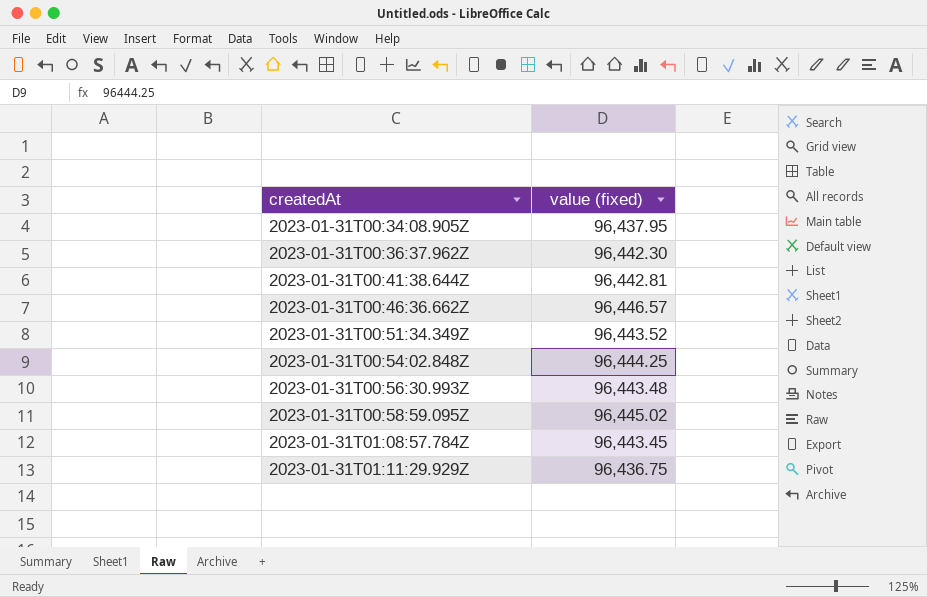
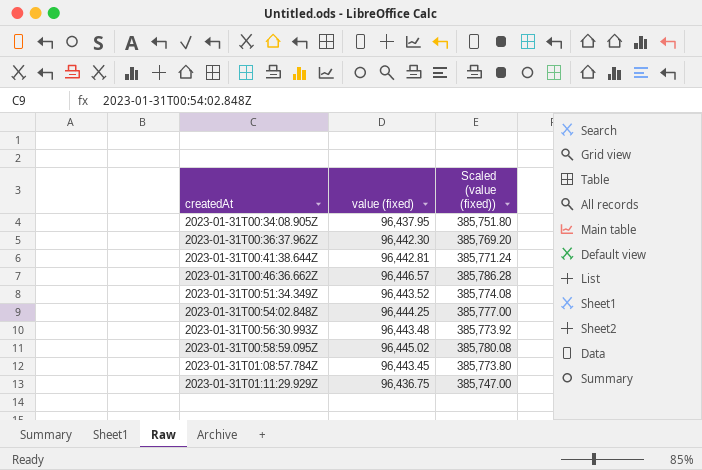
column Scaled (value (fixed)) | formula: none -> [value (fixed)] * 4

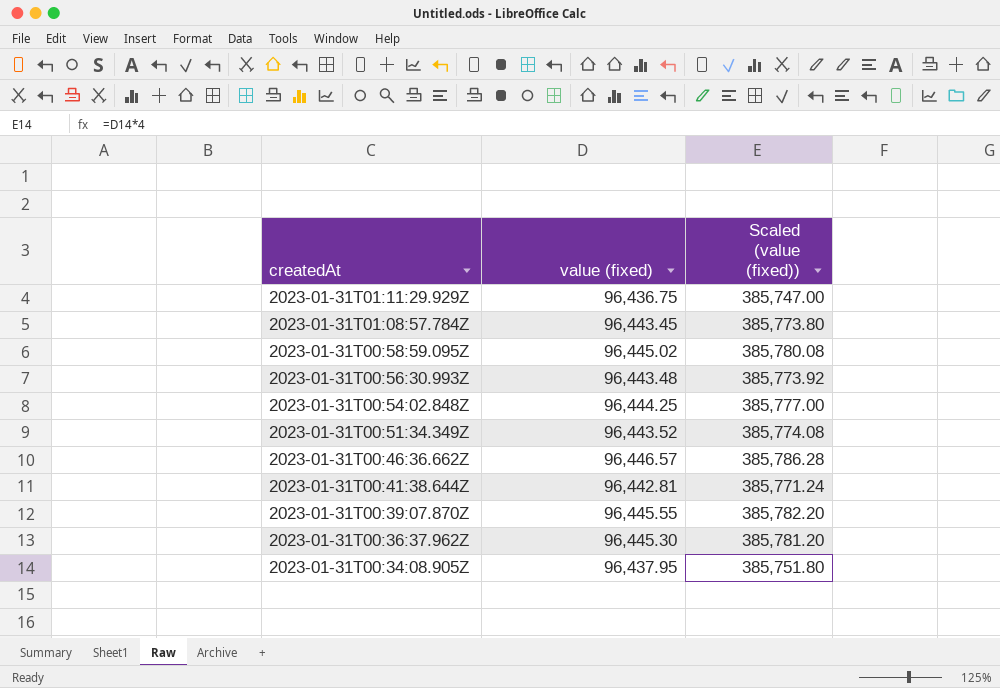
row order: createdAt ascending -> createdAt descending
row 2023-01-31T00:39:07.870Z: none -> 96,445.55 | 385,782.20
2023-01-31T00:36:37.962Z | value (fixed): 96,442.30 -> 96,445.30
2023-01-31T00:36:37.962Z | Scaled (value (fixed)): 385,769.20 -> 385,781.20

